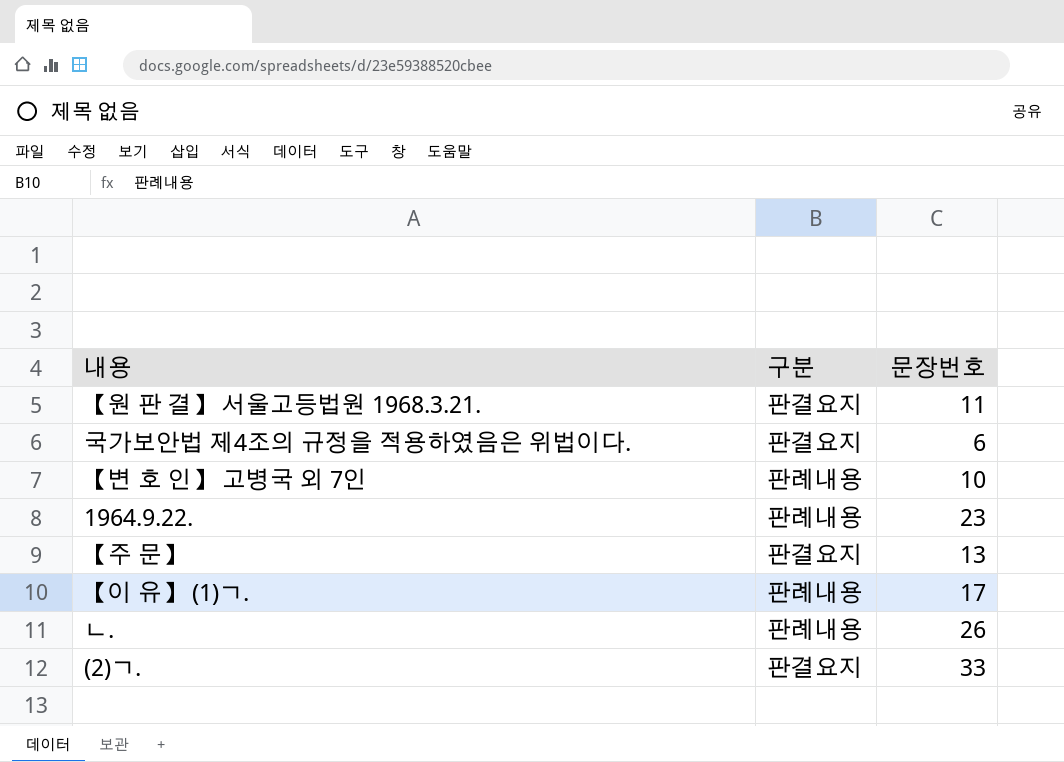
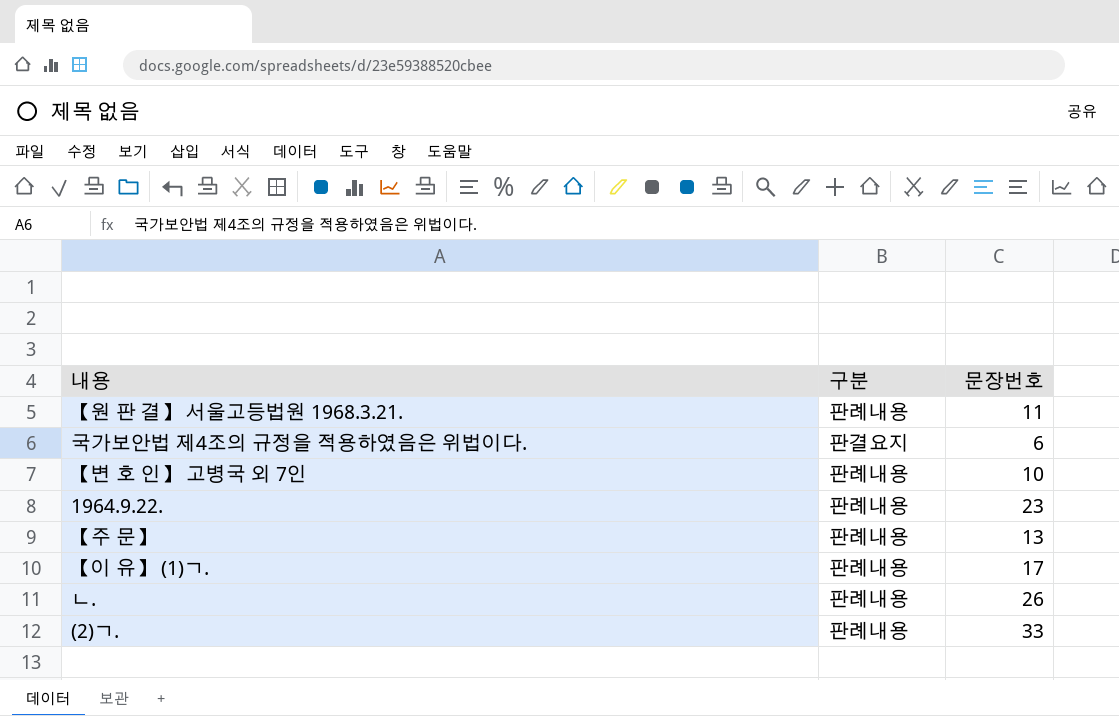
【원 판 결】 서울고등법원 1968.3.21. | 구분: 판결요지 -> 판례내용
【주 문】 | 구분: 판결요지 -> 판례내용
(2)ㄱ. | 구분: 판결요지 -> 판례내용

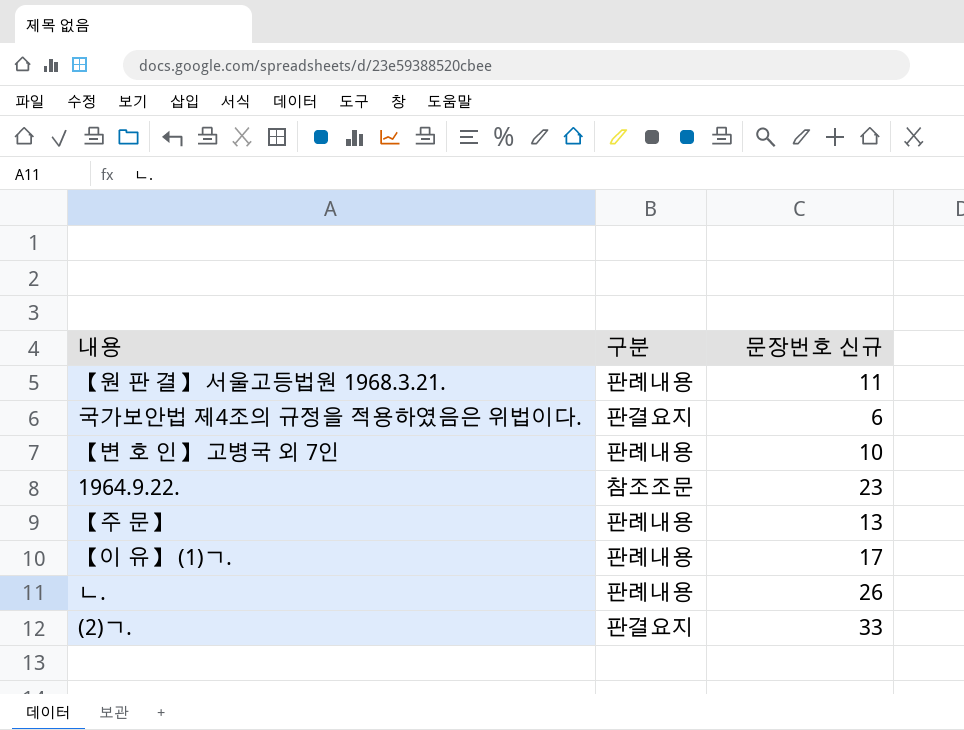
column name: 문장번호 -> 문장번호 신규
1964.9.22. | 구분: 판례내용 -> 참조조문
(2)ㄱ. | 구분: 판례내용 -> 판결요지

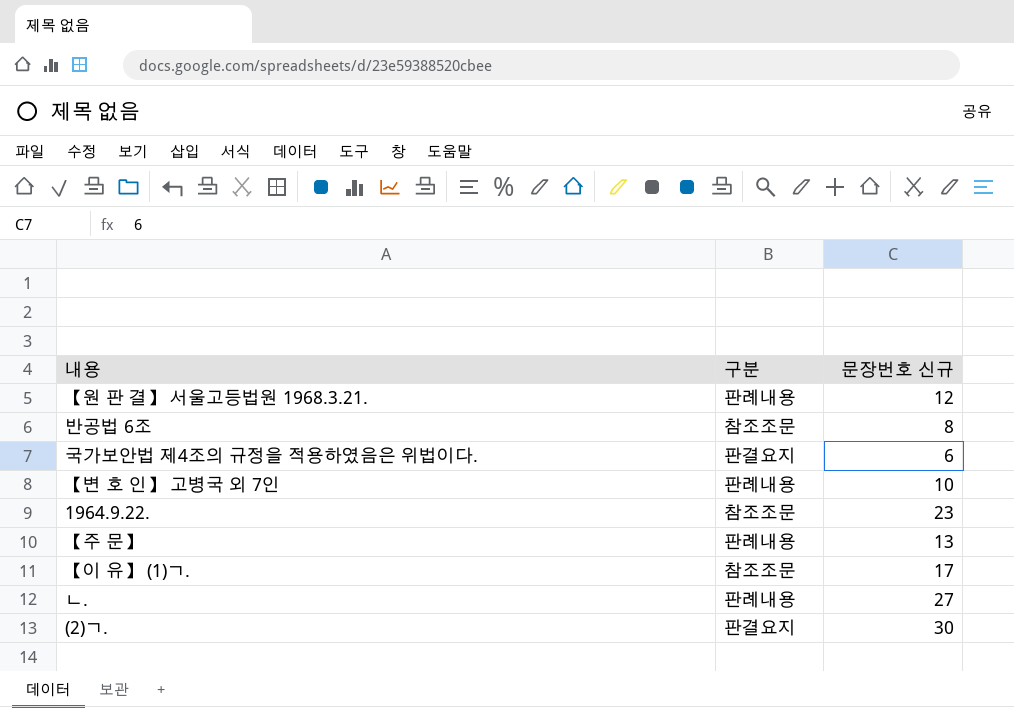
【원 판 결】 서울고등법원 1968.3.21. | 문장번호 신규: 11 -> 12
row 반공법 6조: none -> 참조조문 | 8
【이 유】 (1)ㄱ. | 구분: 판례내용 -> 참조조문
ㄴ. | 문장번호 신규: 26 -> 27
(2)ㄱ. | 문장번호 신규: 33 -> 30

